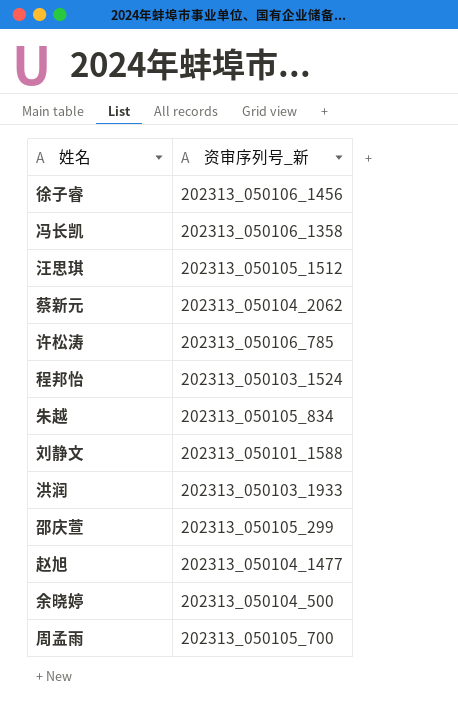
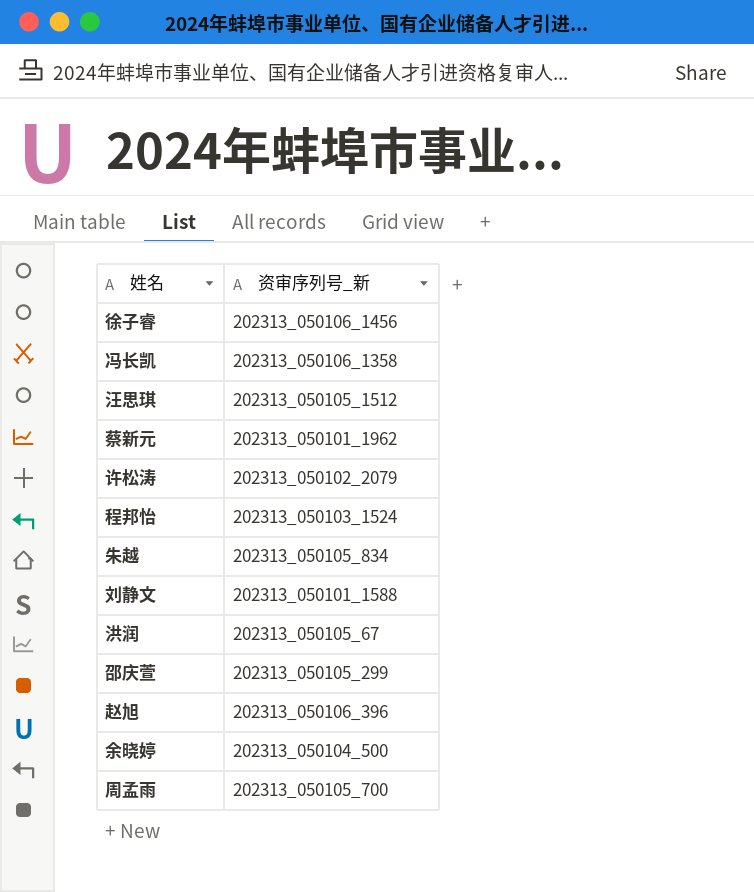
蔡新元 | 资审序列号_新: 202313_050104_2062 -> 202313_050101_1962
许松涛 | 资审序列号_新: 202313_050106_785 -> 202313_050102_2079
洪润 | 资审序列号_新: 202313_050103_1933 -> 202313_050105_67
赵旭 | 资审序列号_新: 202313_050104_1477 -> 202313_050106_396

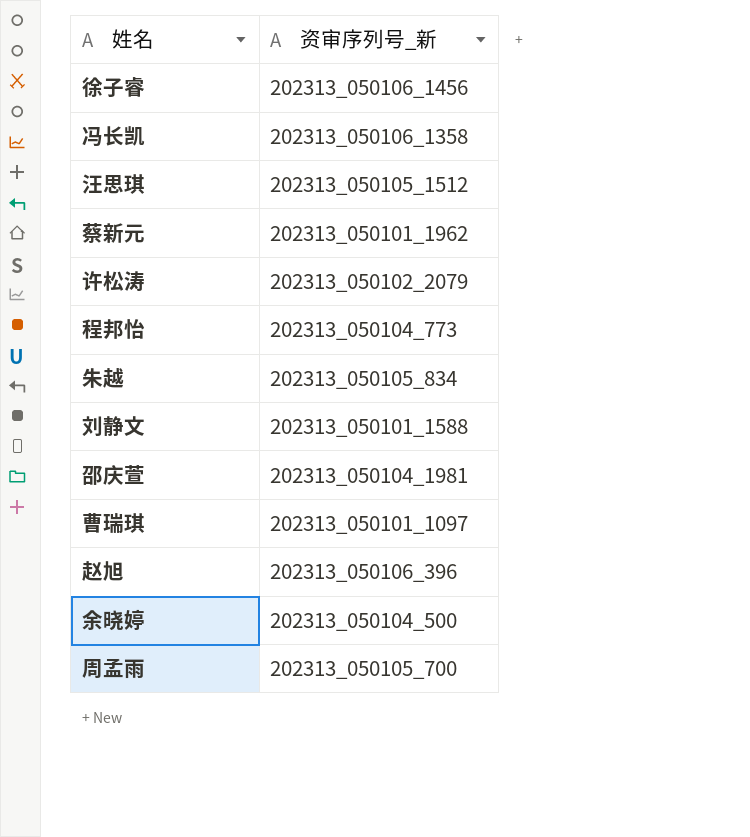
row 洪润: 202313_050105_67 -> none
程邦怡 | 资审序列号_新: 202313_050103_1524 -> 202313_050104_773
邵庆萱 | 资审序列号_新: 202313_050105_299 -> 202313_050104_1981
row 曹瑞琪: none -> 202313_050101_1097

